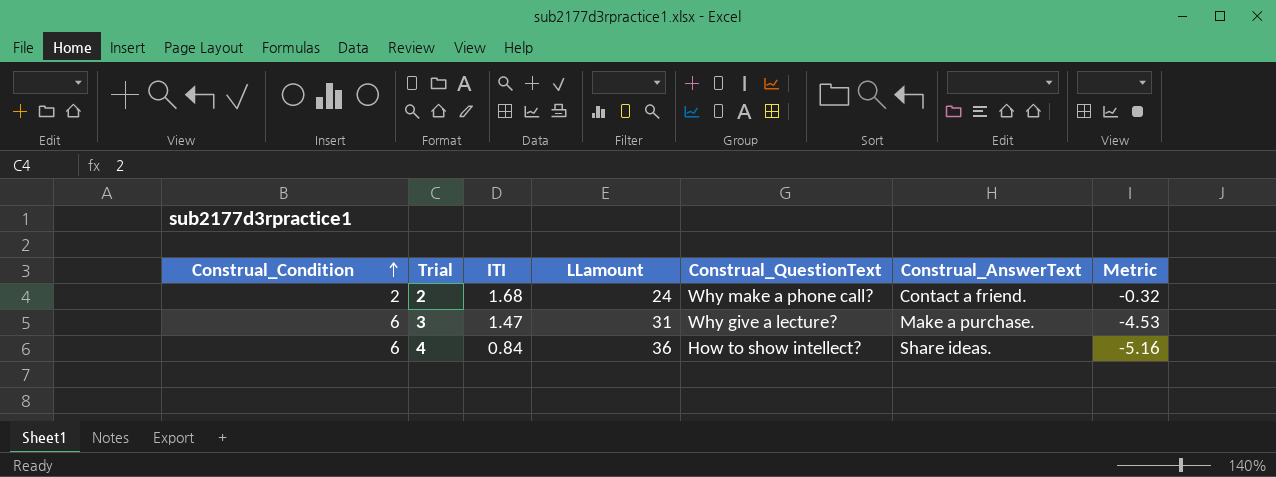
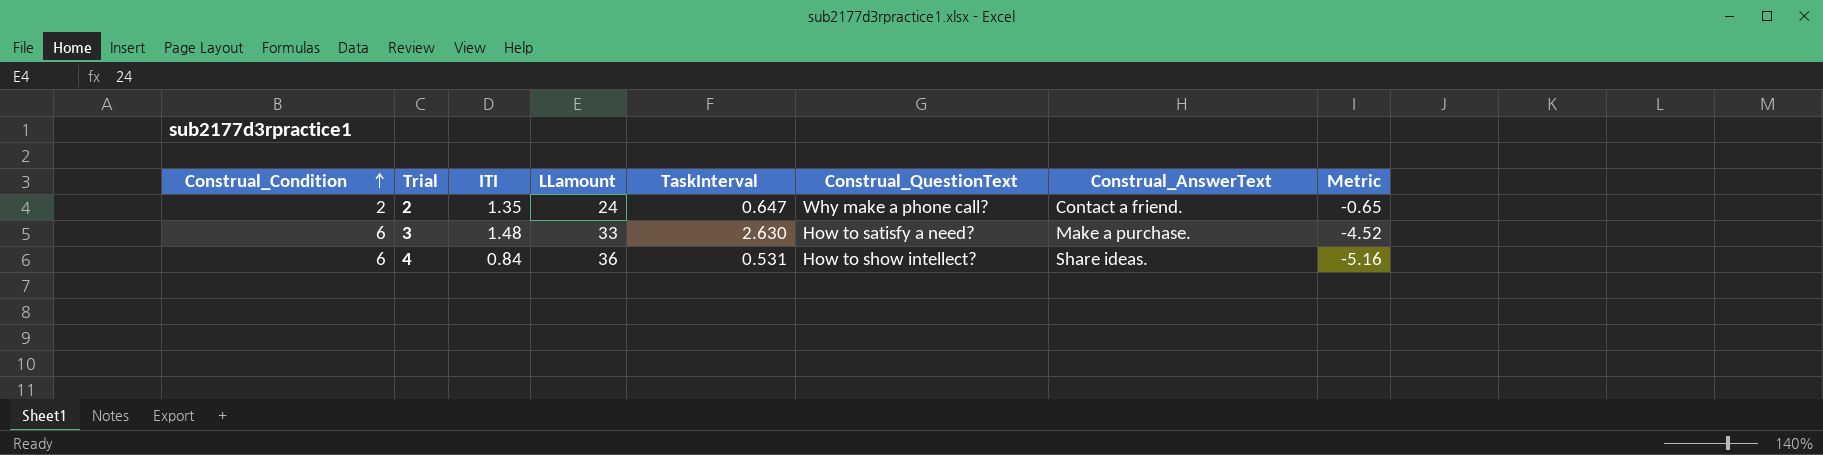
column TaskInterval | position: none -> 5
2 | ITI: 1.68 -> 1.35
2 | Metric: -0.32 -> -0.65
3 | ITI: 1.47 -> 1.48
3 | LLamount: 31 -> 33
3 | Construal_QuestionText: Why give a lecture? -> How to satisfy a need?
3 | Metric: -4.53 -> -4.52

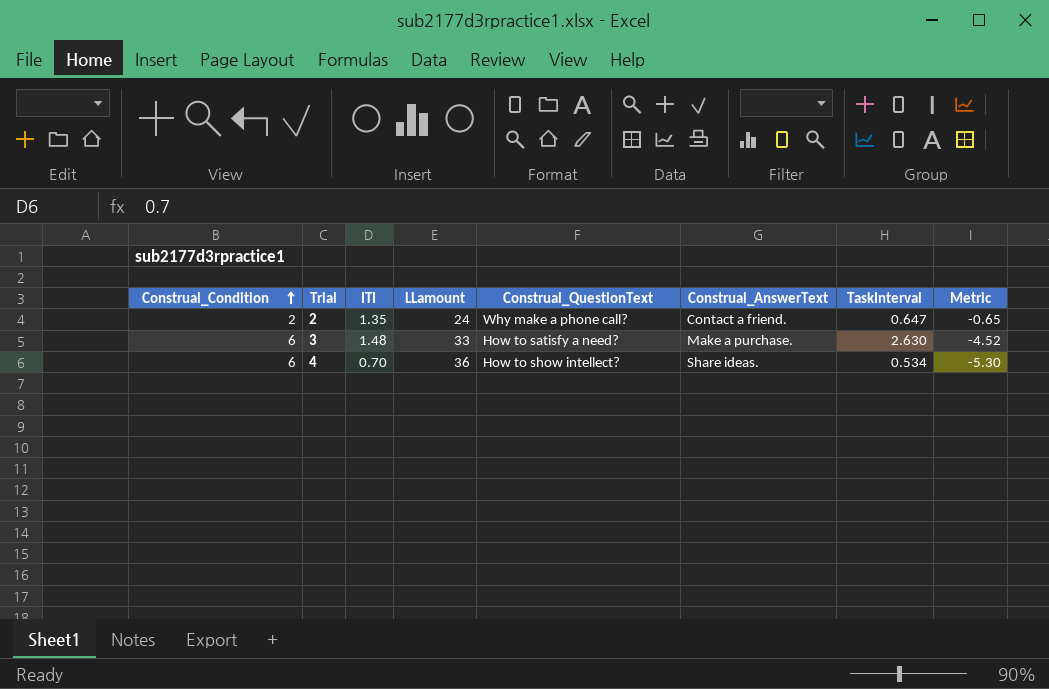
column TaskInterval | position: 5 -> 7
4 | ITI: 0.84 -> 0.70
4 | TaskInterval: 0.531 -> 0.534
4 | Metric: -5.16 -> -5.30

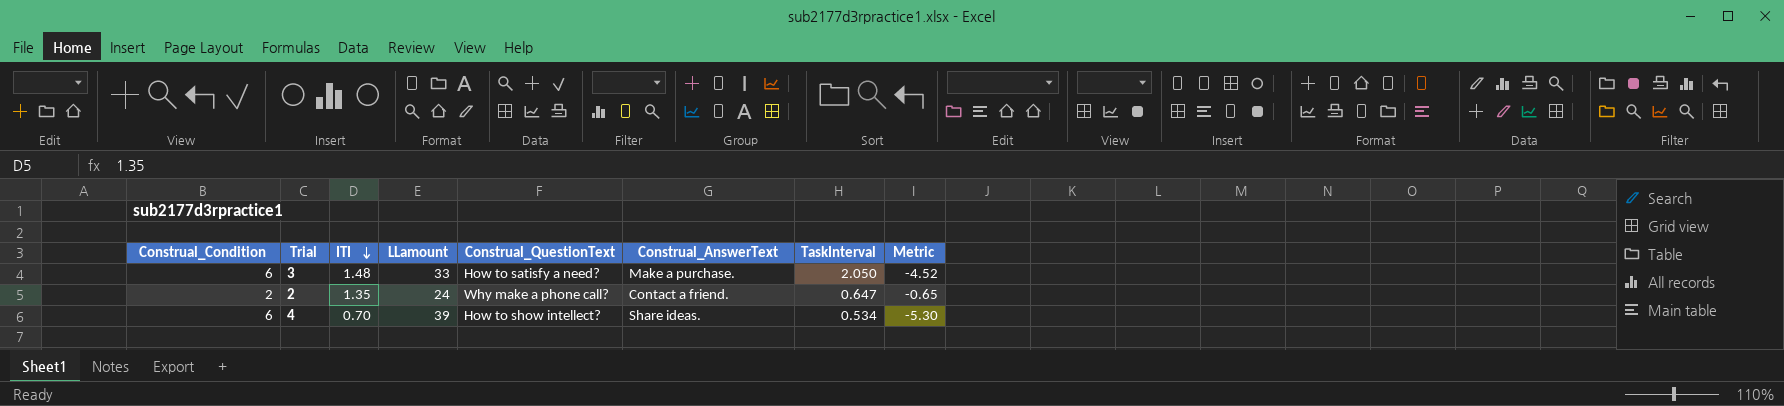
row order: Construal_Condition ascending -> ITI descending
3 | TaskInterval: 2.630 -> 2.050
4 | LLamount: 36 -> 39

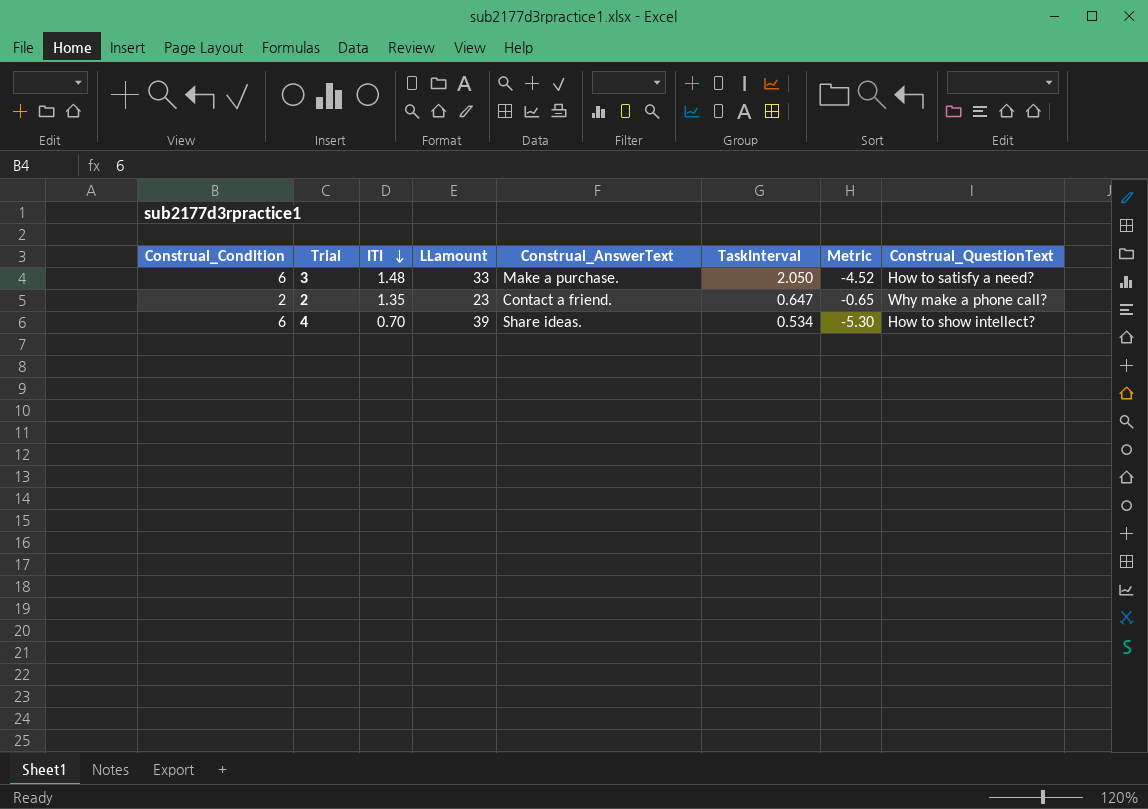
column Construal_QuestionText | position: 5 -> 8
2 | LLamount: 24 -> 23

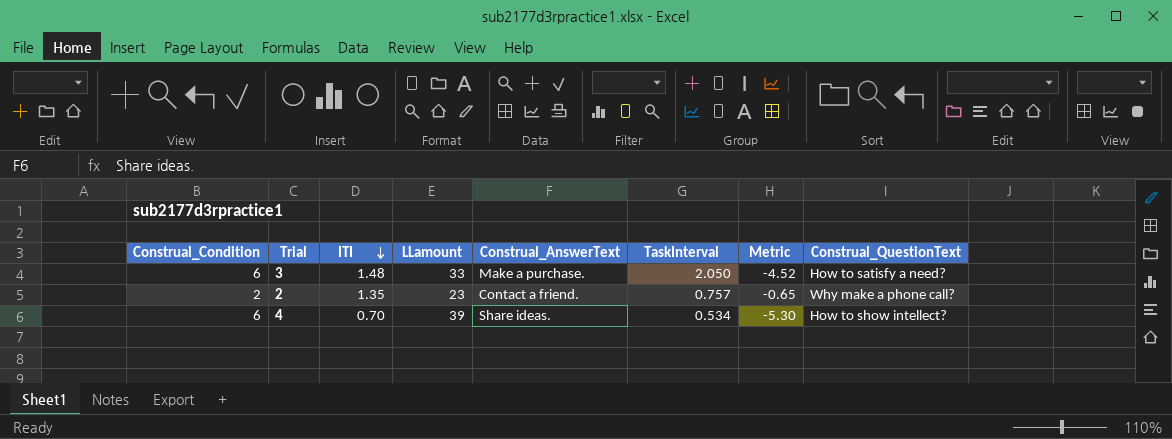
2 | TaskInterval: 0.647 -> 0.757

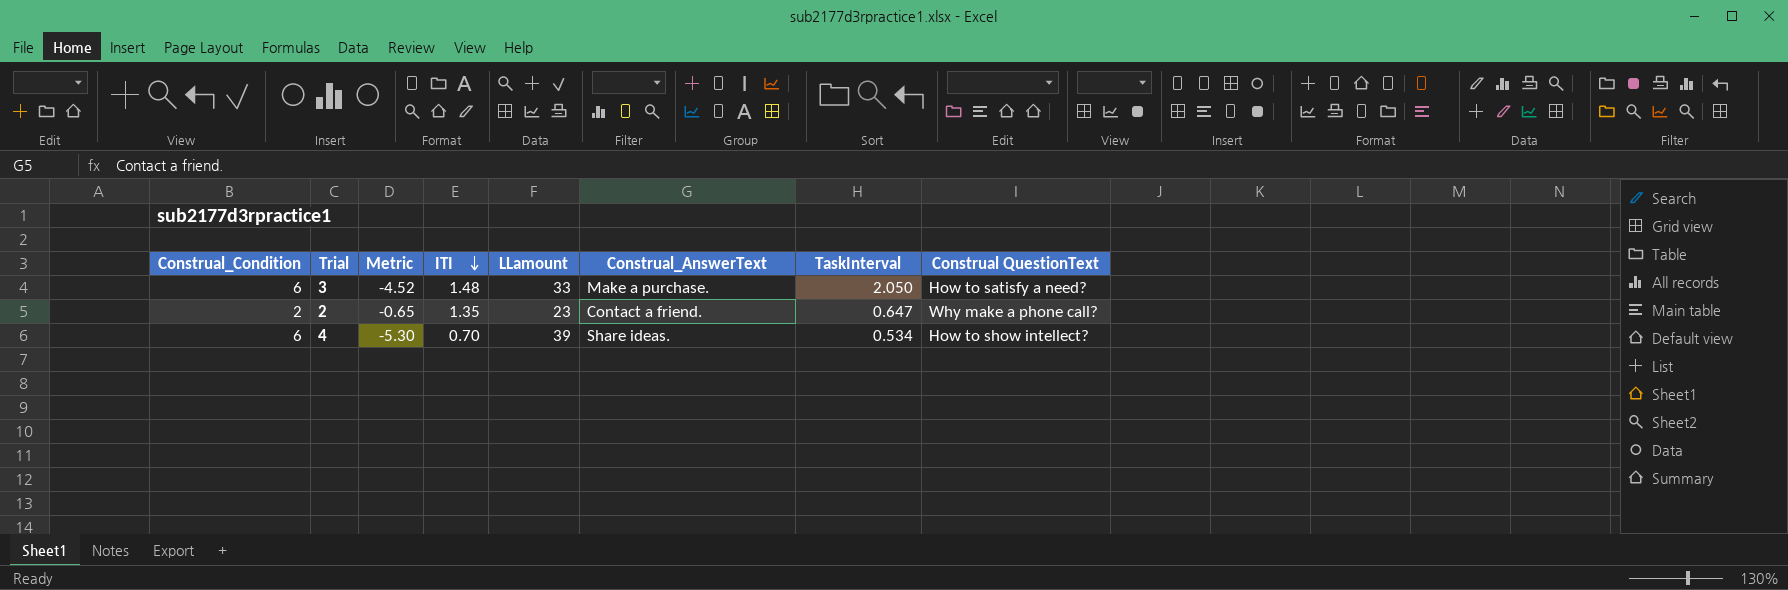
column Metric | position: 7 -> 3
column name: Construal_QuestionText -> Construal QuestionText
2 | TaskInterval: 0.757 -> 0.647

